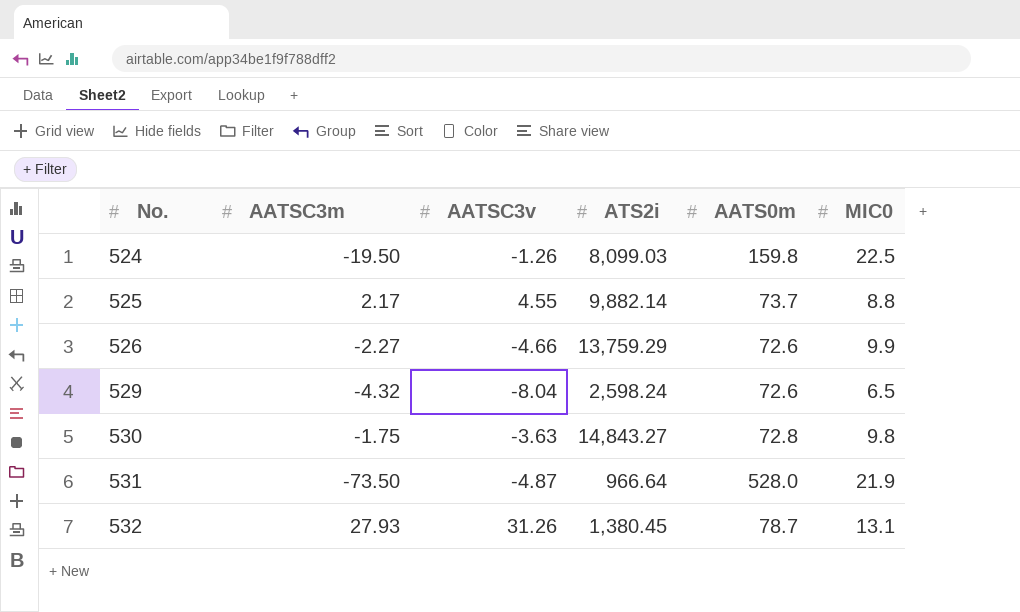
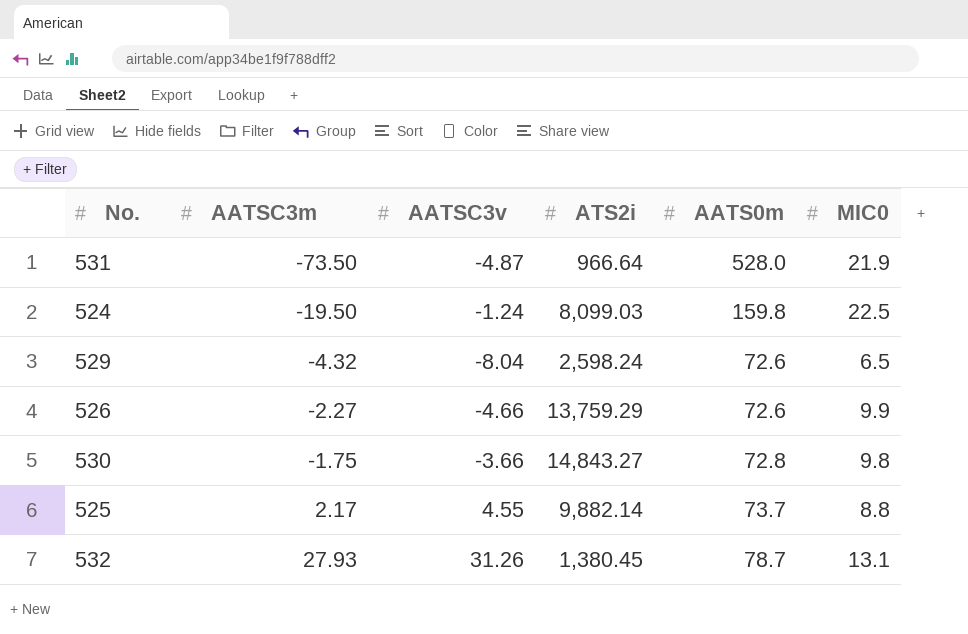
row order: No. ascending -> AATSC3m ascending
524 | AATSC3v: -1.26 -> -1.24
530 | AATSC3v: -3.63 -> -3.66

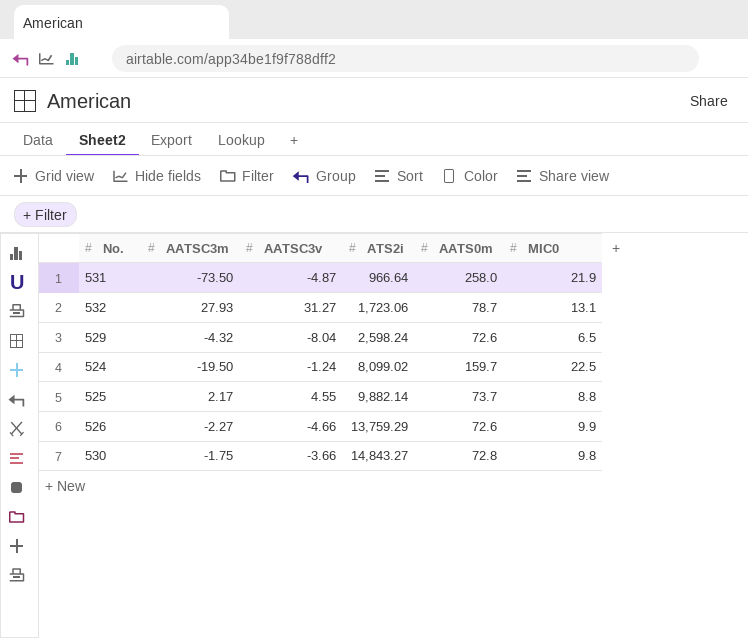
row order: AATSC3m ascending -> ATS2i ascending
531 | AATS0m: 528.0 -> 258.0
532 | AATSC3v: 31.26 -> 31.27
532 | ATS2i: 1,380.45 -> 1,723.06
524 | ATS2i: 8,099.03 -> 8,099.02
524 | AATS0m: 159.8 -> 159.7

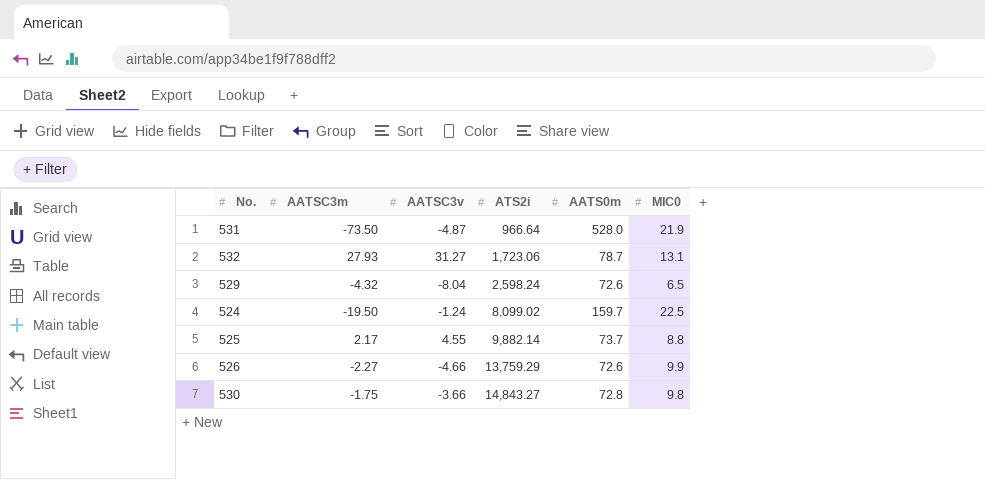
531 | AATS0m: 258.0 -> 528.0

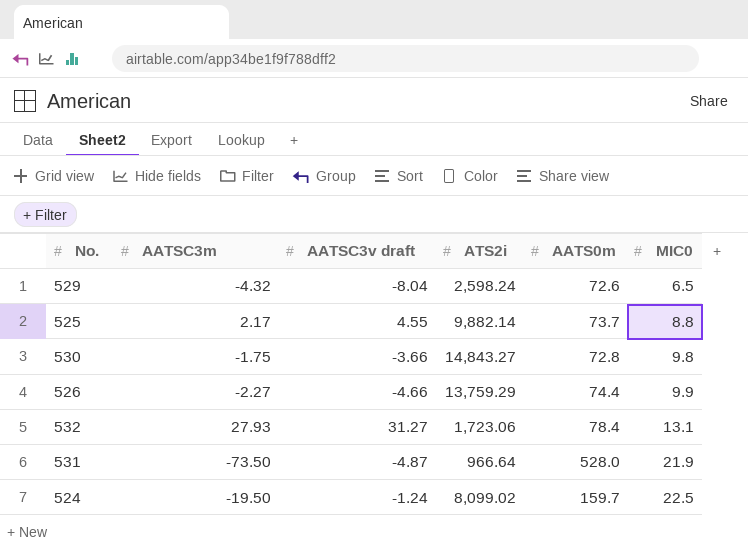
row order: ATS2i ascending -> MIC0 ascending
column name: AATSC3v -> AATSC3v draft
526 | AATS0m: 72.6 -> 74.4
532 | AATS0m: 78.7 -> 78.4

